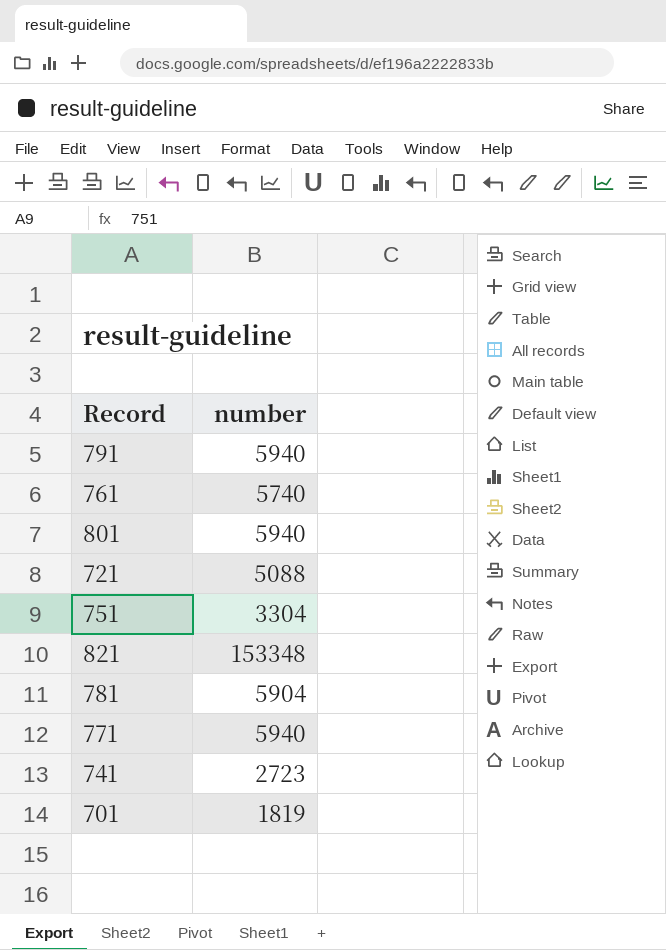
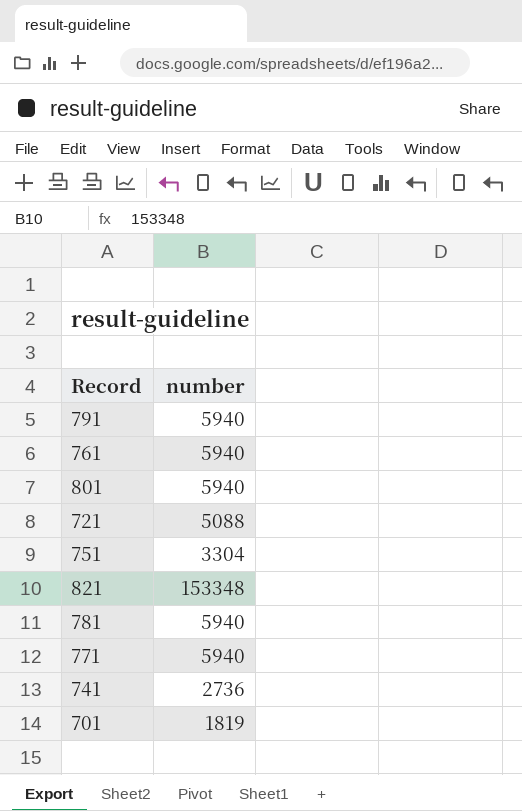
761 | number: 5740 -> 5940
781 | number: 5904 -> 5940
741 | number: 2723 -> 2736

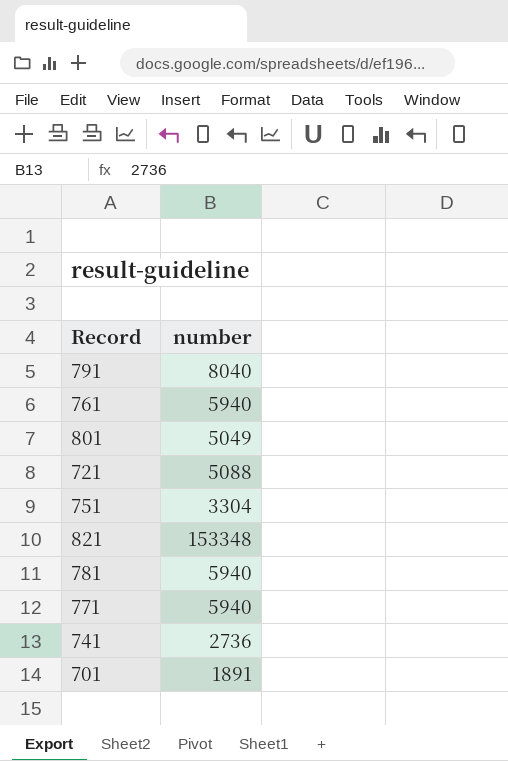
791 | number: 5940 -> 8040
801 | number: 5940 -> 5049
701 | number: 1819 -> 1891

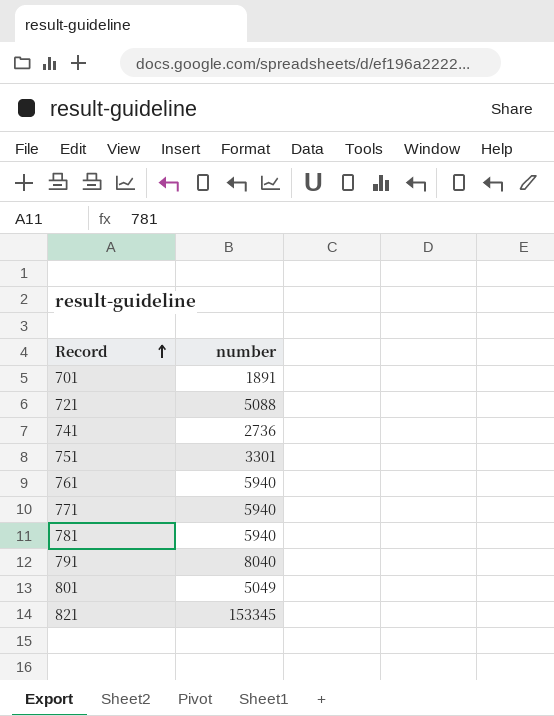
row order: none -> Record ascending
751 | number: 3304 -> 3301
821 | number: 153348 -> 153345

